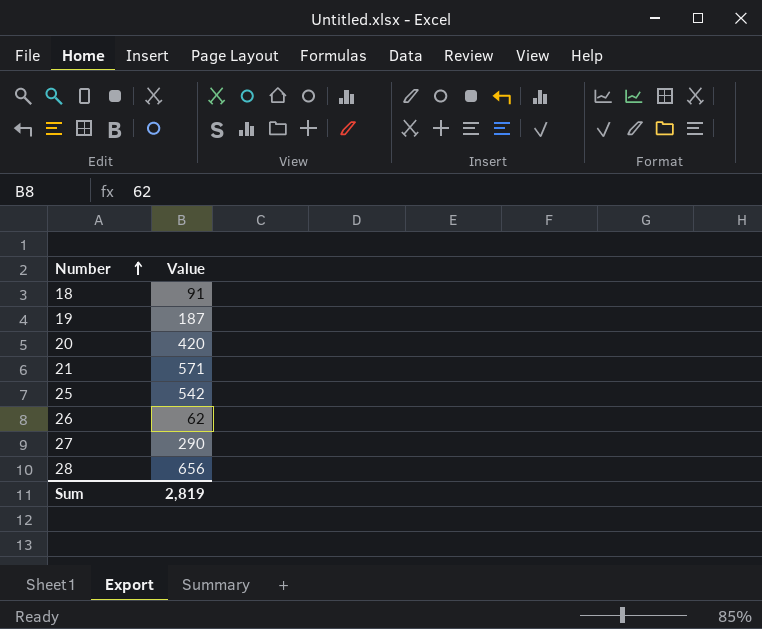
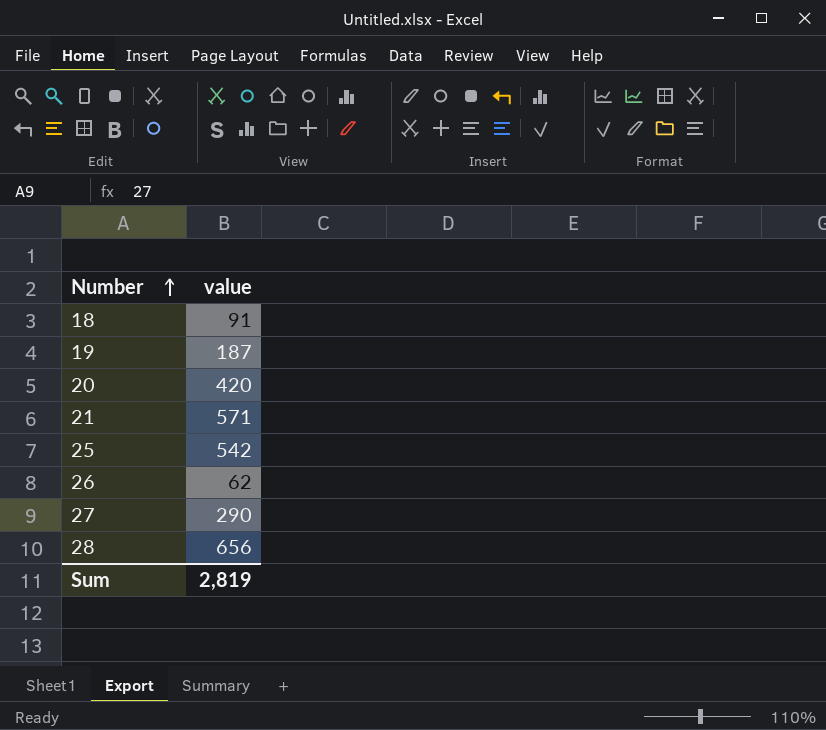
column name: Value -> value

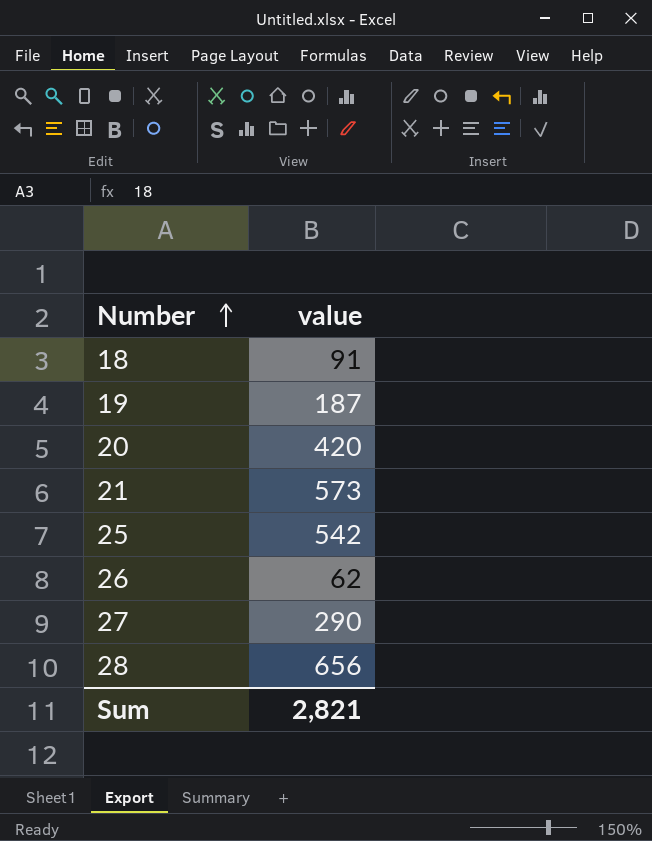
21 | value: 571 -> 573
Sum | value: 2,819 -> 2,821

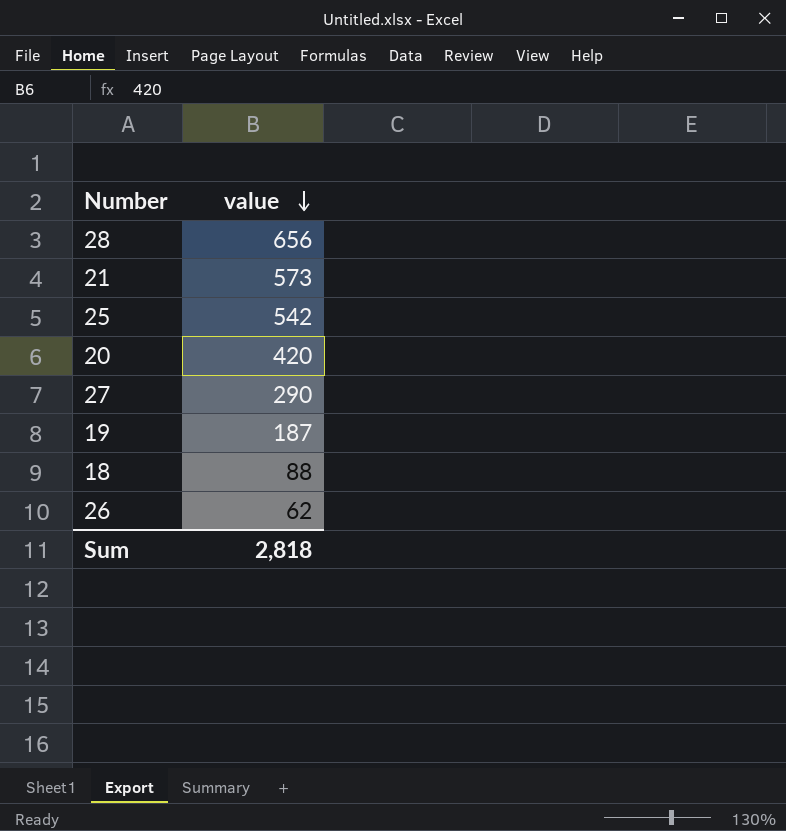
row order: Number ascending -> value descending
18 | value: 91 -> 88
Sum | value: 2,821 -> 2,818

